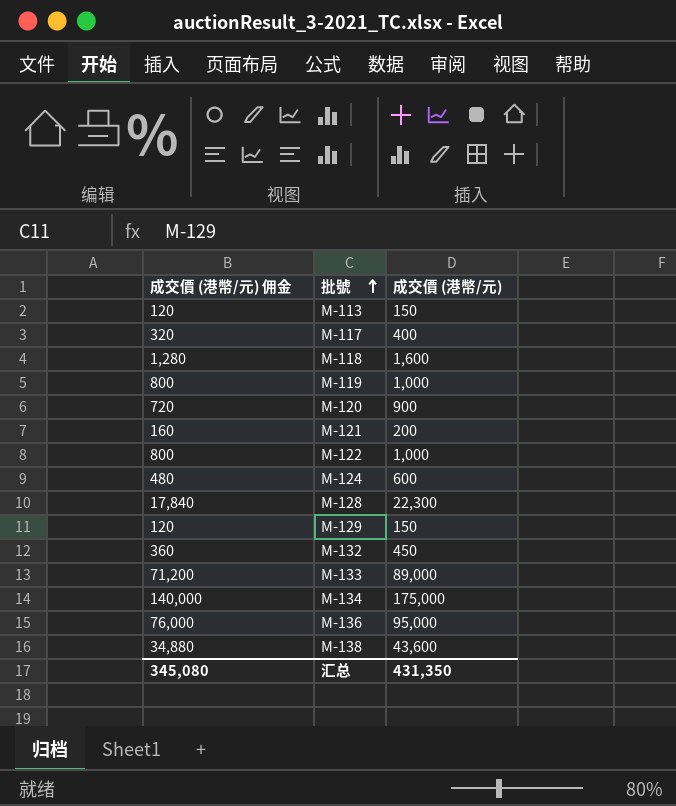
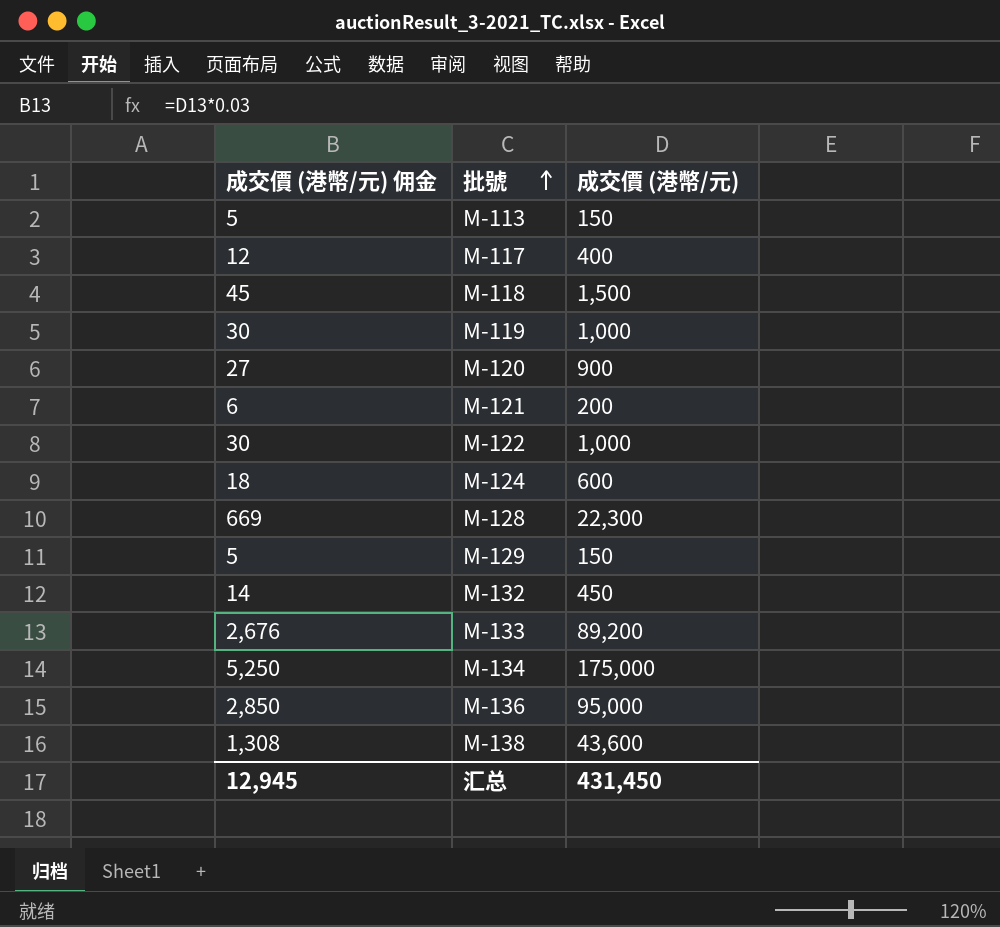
column 成交價 (港幣/元) 佣金 | formula: [成交價 (港幣/元)] * 0.8 -> [成交價 (港幣/元)] * 0.03
M-118 | 成交價 (港幣/元): 1,600 -> 1,500
M-133 | 成交價 (港幣/元): 89,000 -> 89,200
汇总 | 成交價 (港幣/元) 佣金: 345,080 -> 12,945
汇总 | 成交價 (港幣/元): 431,350 -> 431,450

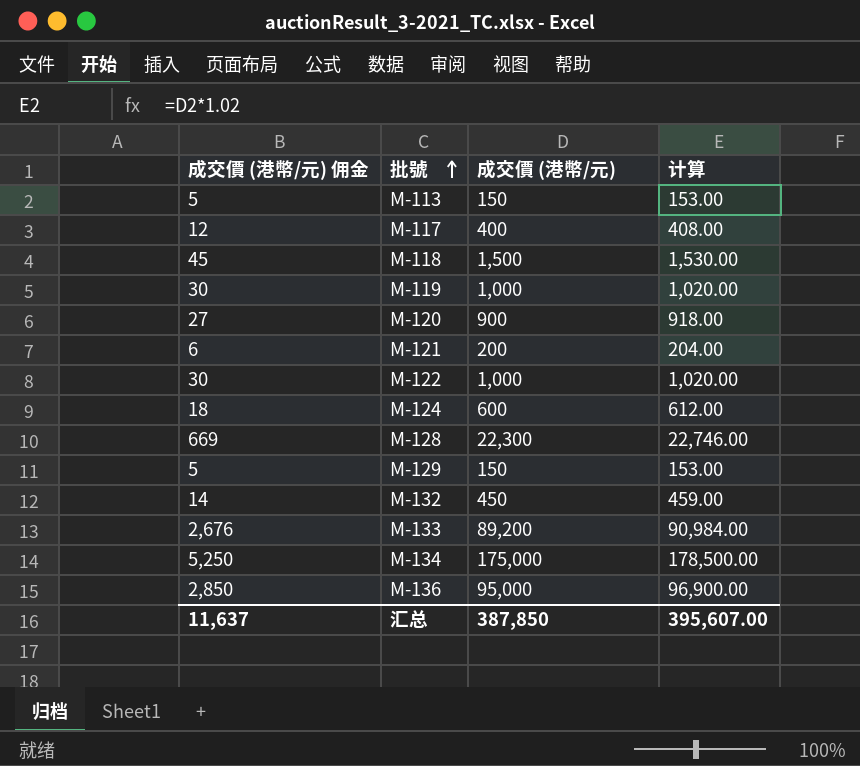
column 计算 | formula: none -> [成交價 (港幣/元)] * 1.02
row M-138: 1,308 | 43,600 -> none
汇总 | 成交價 (港幣/元) 佣金: 12,945 -> 11,637
汇总 | 成交價 (港幣/元): 431,450 -> 387,850

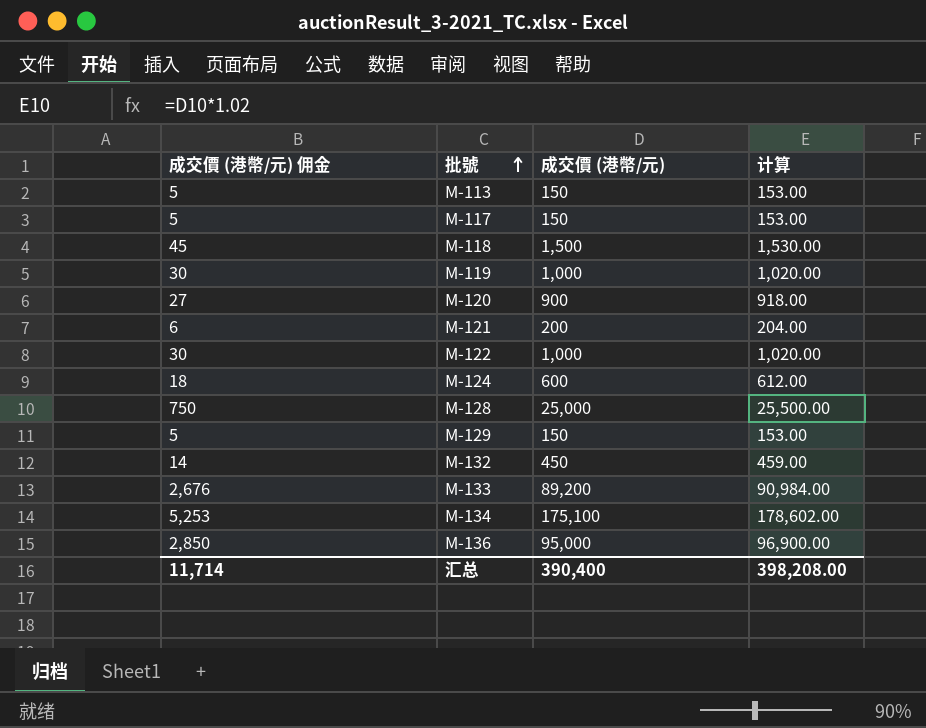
M-117 | 成交價 (港幣/元) 佣金: 12 -> 5
M-117 | 成交價 (港幣/元): 400 -> 150
M-117 | 计算: 408.00 -> 153.00
M-128 | 成交價 (港幣/元) 佣金: 669 -> 750
M-128 | 成交價 (港幣/元): 22,300 -> 25,000
M-128 | 计算: 22,746.00 -> 25,500.00
M-134 | 成交價 (港幣/元) 佣金: 5,250 -> 5,253
M-134 | 成交價 (港幣/元): 175,000 -> 175,100
M-134 | 计算: 178,500.00 -> 178,602.00
汇总 | 成交價 (港幣/元) 佣金: 11,637 -> 11,714
汇总 | 成交價 (港幣/元): 387,850 -> 390,400
汇总 | 计算: 395,607.00 -> 398,208.00

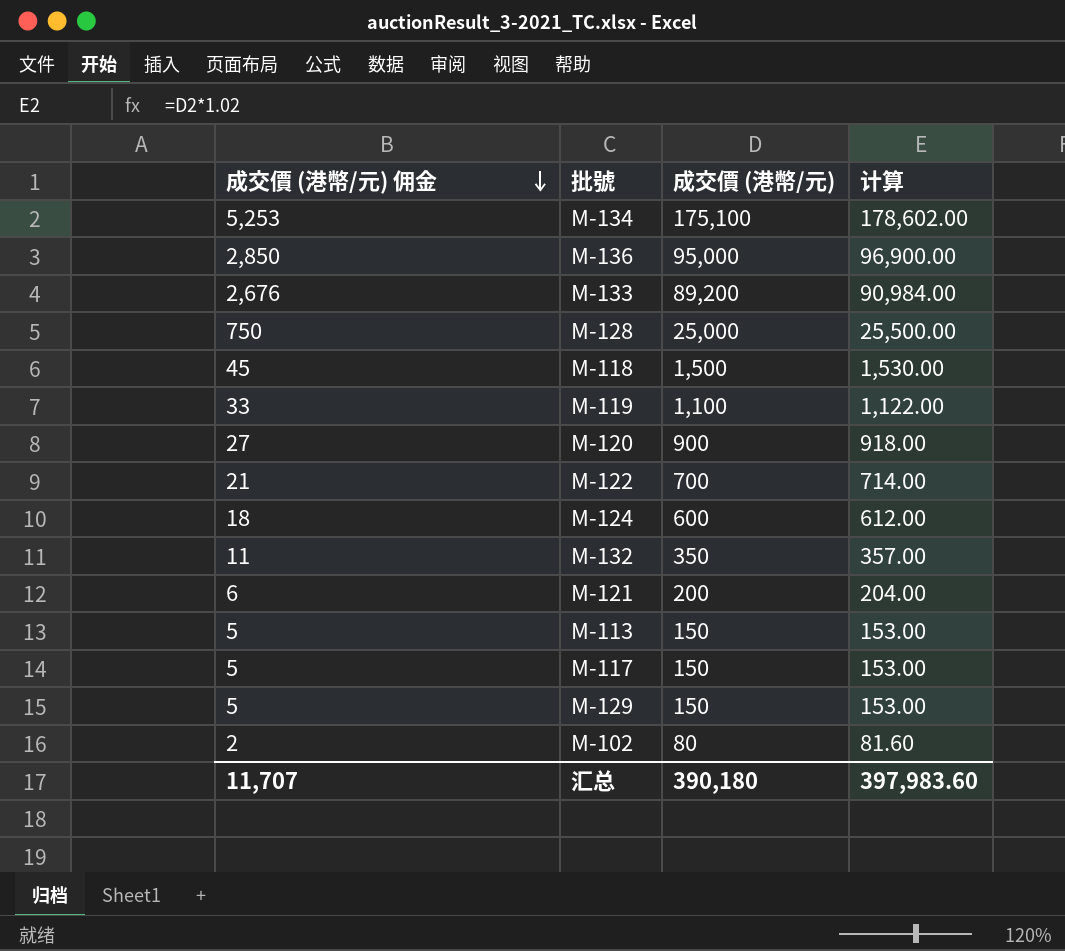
row order: 批號 ascending -> 成交價 (港幣/元) 佣金 descending
M-119 | 成交價 (港幣/元) 佣金: 30 -> 33
M-119 | 成交價 (港幣/元): 1,000 -> 1,100
M-119 | 计算: 1,020.00 -> 1,122.00
M-122 | 成交價 (港幣/元) 佣金: 30 -> 21
M-122 | 成交價 (港幣/元): 1,000 -> 700
M-122 | 计算: 1,020.00 -> 714.00
M-132 | 成交價 (港幣/元) 佣金: 14 -> 11
M-132 | 成交價 (港幣/元): 450 -> 350
M-132 | 计算: 459.00 -> 357.00
row M-102: none -> 2 | 80 | 81.60
汇总 | 成交價 (港幣/元) 佣金: 11,714 -> 11,707
汇总 | 成交價 (港幣/元): 390,400 -> 390,180
汇总 | 计算: 398,208.00 -> 397,983.60

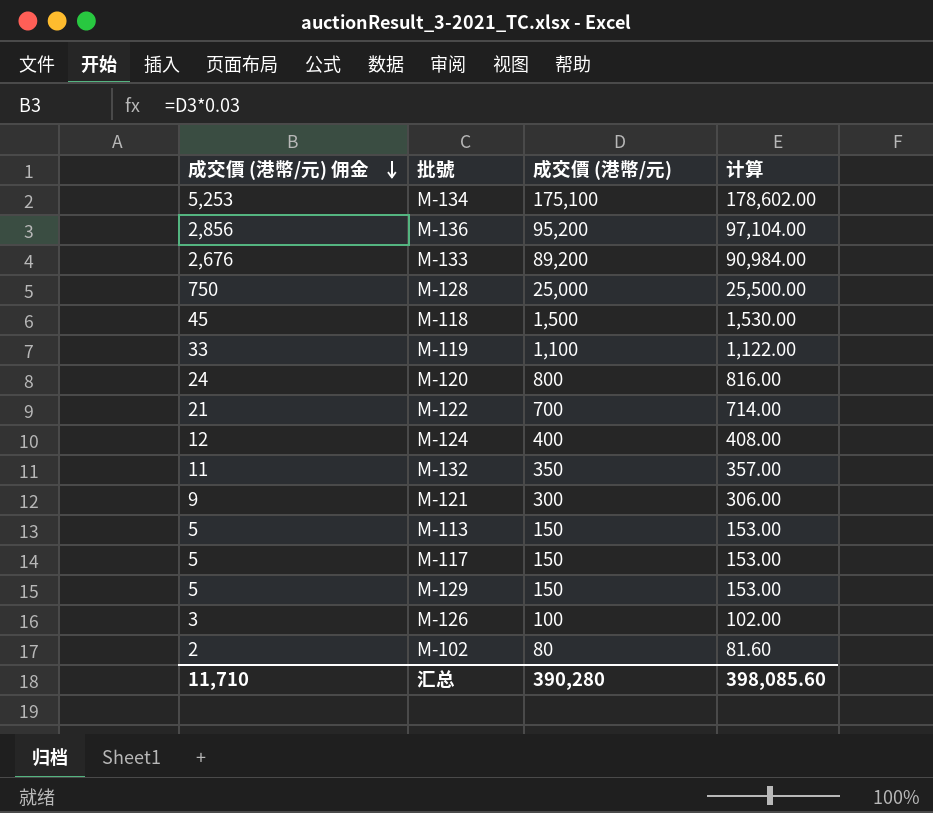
M-136 | 成交價 (港幣/元) 佣金: 2,850 -> 2,856
M-136 | 成交價 (港幣/元): 95,000 -> 95,200
M-136 | 计算: 96,900.00 -> 97,104.00
M-120 | 成交價 (港幣/元) 佣金: 27 -> 24
M-120 | 成交價 (港幣/元): 900 -> 800
M-120 | 计算: 918.00 -> 816.00
M-124 | 成交價 (港幣/元) 佣金: 18 -> 12
M-124 | 成交價 (港幣/元): 600 -> 400
M-124 | 计算: 612.00 -> 408.00
M-121 | 成交價 (港幣/元) 佣金: 6 -> 9
M-121 | 成交價 (港幣/元): 200 -> 300
M-121 | 计算: 204.00 -> 306.00
row M-126: none -> 3 | 100 | 102.00
汇总 | 成交價 (港幣/元) 佣金: 11,707 -> 11,710
汇总 | 成交價 (港幣/元): 390,180 -> 390,280
汇总 | 计算: 397,983.60 -> 398,085.60

